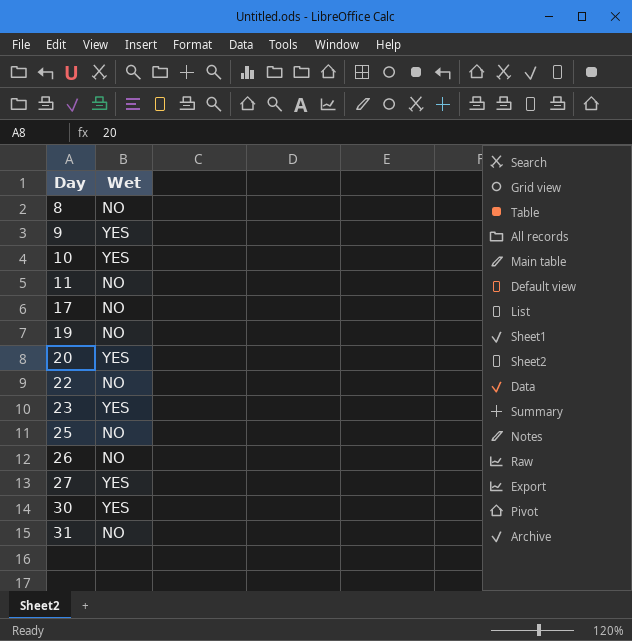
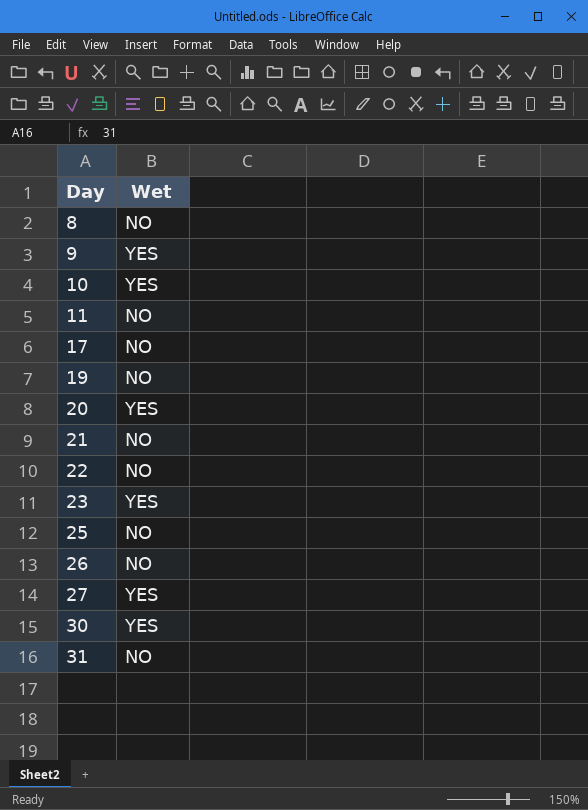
row 21: none -> NO

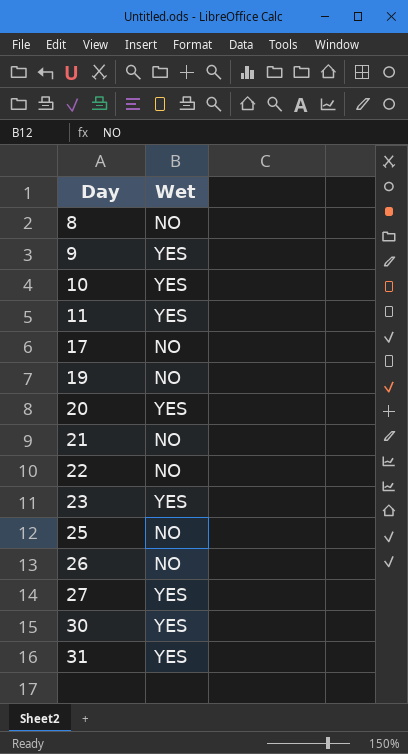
11 | Wet: NO -> YES
31 | Wet: NO -> YES

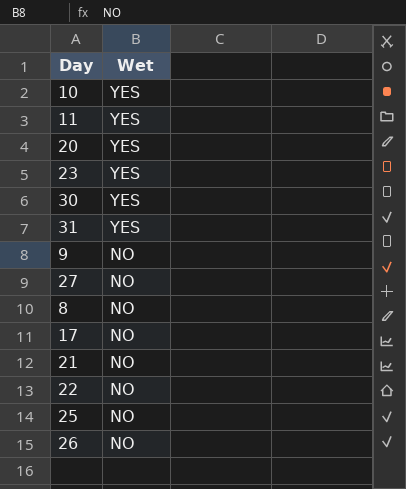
row order: Day ascending -> Wet descending
row 19: NO -> none
9 | Wet: YES -> NO
27 | Wet: YES -> NO

